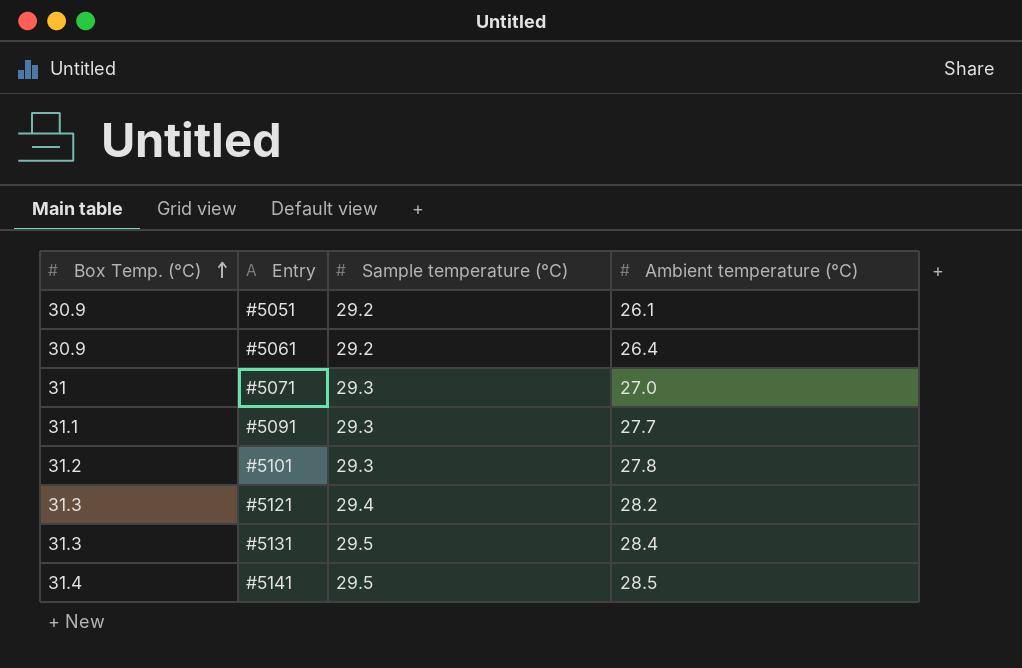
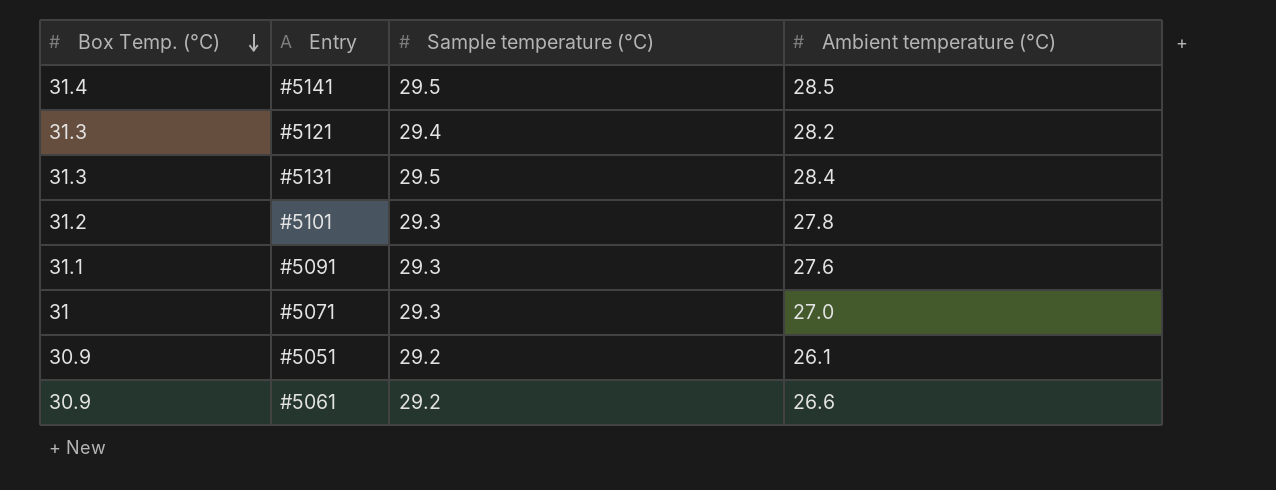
row order: Box Temp. (°C) ascending -> Box Temp. (°C) descending
#5091 | Ambient temperature (°C): 27.7 -> 27.6
#5061 | Ambient temperature (°C): 26.4 -> 26.6

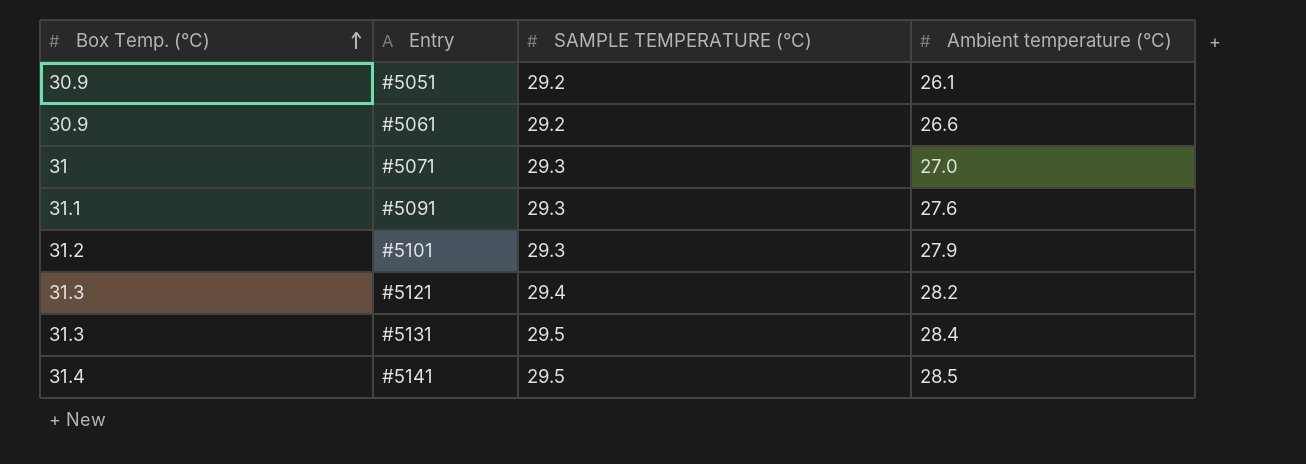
row order: Box Temp. (°C) descending -> Box Temp. (°C) ascending
column name: Sample temperature (°C) -> SAMPLE TEMPERATURE (°C)
#5101 | Ambient temperature (°C): 27.8 -> 27.9

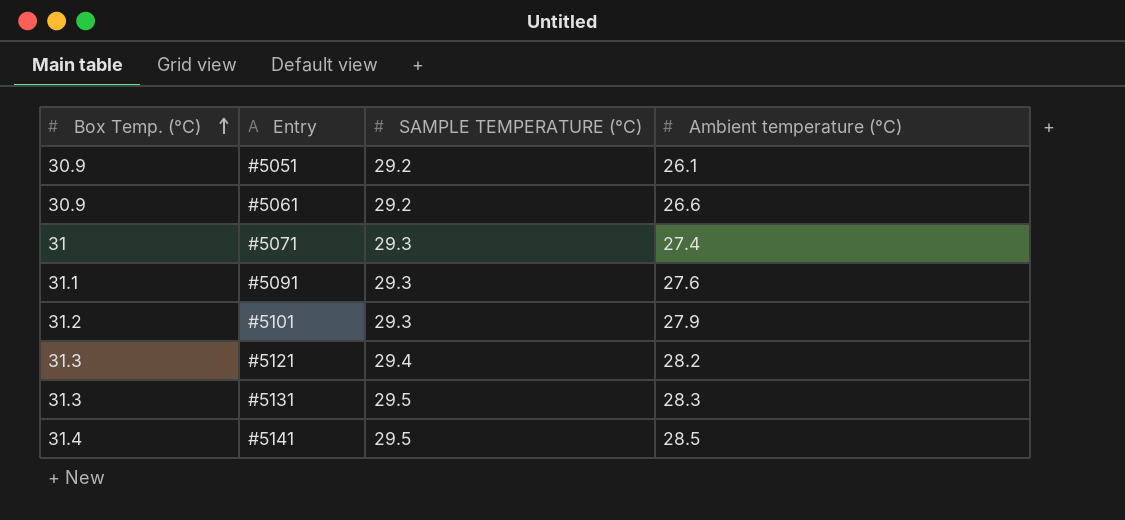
#5071 | Ambient temperature (°C): 27.0 -> 27.4
#5131 | Ambient temperature (°C): 28.4 -> 28.3

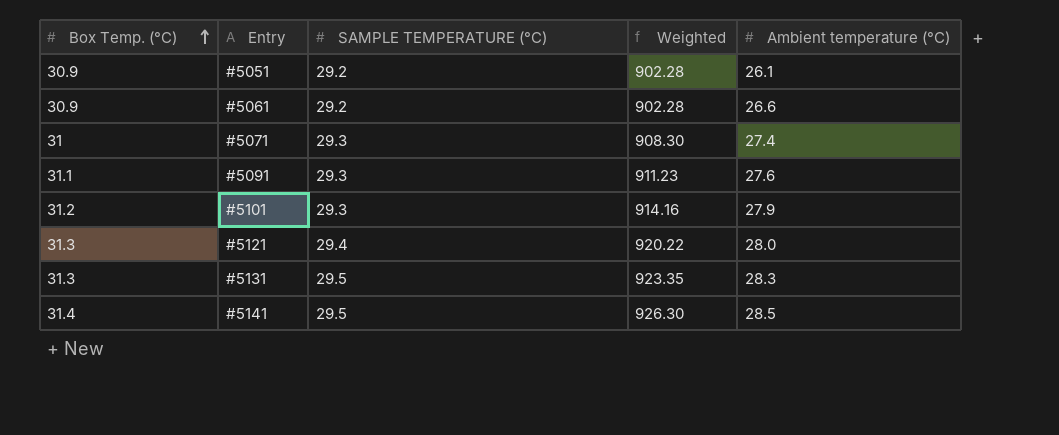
column Weighted | formula: none -> [Box Temp. (°C)] * [SAMPLE TEMPERATURE (°C)]
#5121 | Ambient temperature (°C): 28.2 -> 28.0

